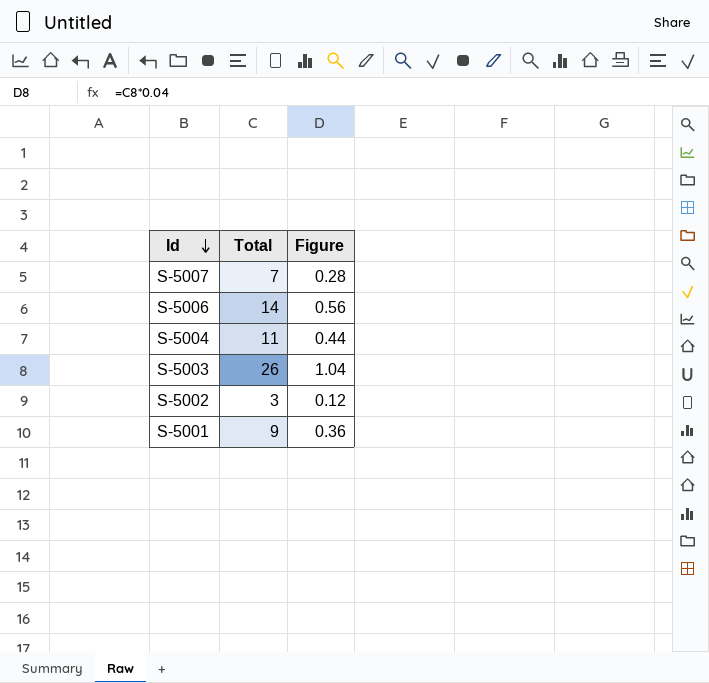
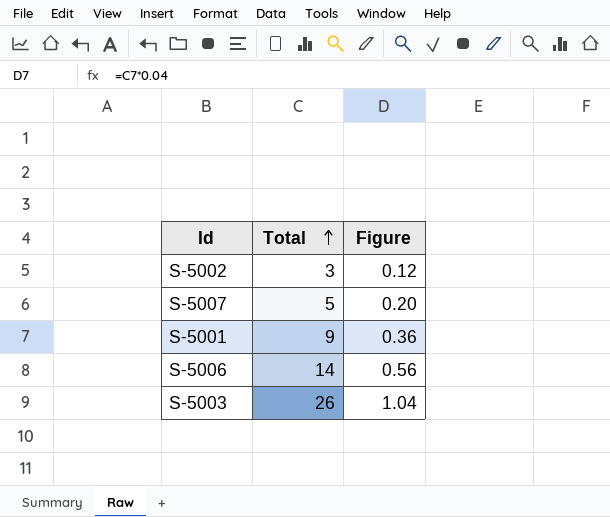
row order: Id descending -> Total ascending
row S-5004: 11 | 0.44 -> none
S-5007 | Total: 7 -> 5
S-5007 | Figure: 0.28 -> 0.20

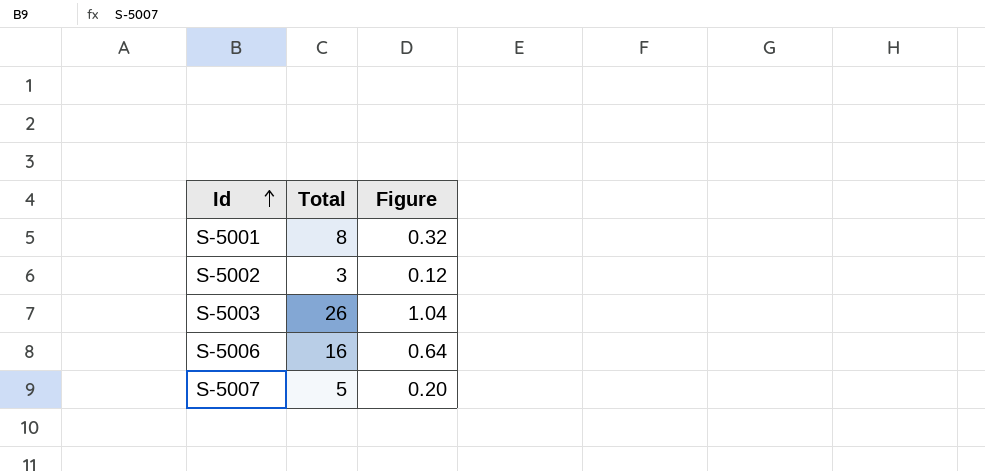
row order: Total ascending -> Id ascending
S-5001 | Total: 9 -> 8
S-5001 | Figure: 0.36 -> 0.32
S-5006 | Total: 14 -> 16
S-5006 | Figure: 0.56 -> 0.64

